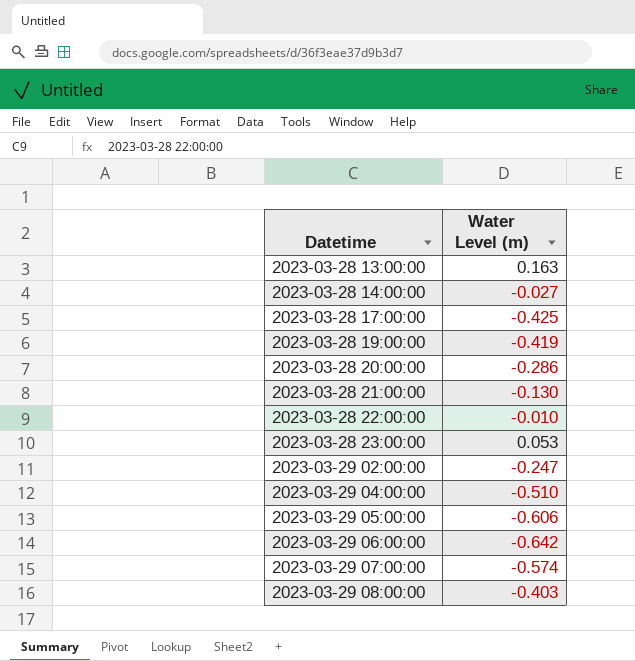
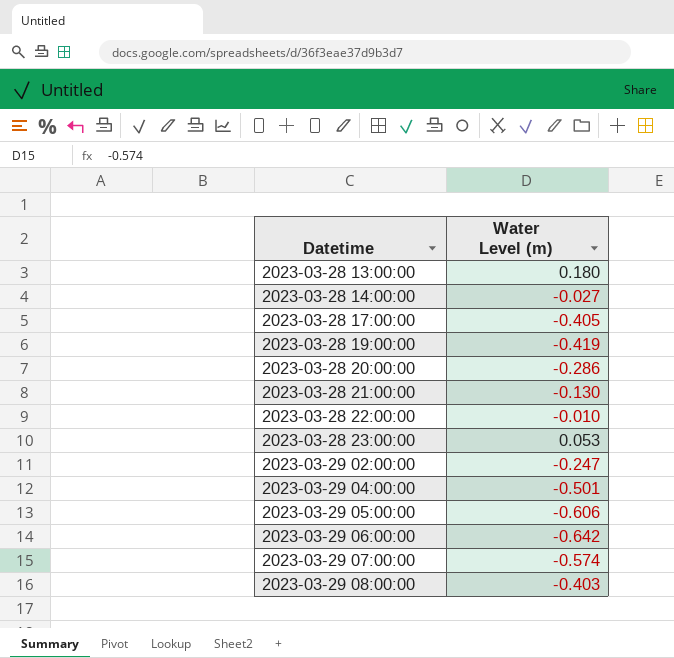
2023-03-28 13:00:00 | Water Level (m): 0.163 -> 0.180
2023-03-28 17:00:00 | Water Level (m): -0.425 -> -0.405
2023-03-29 04:00:00 | Water Level (m): -0.510 -> -0.501

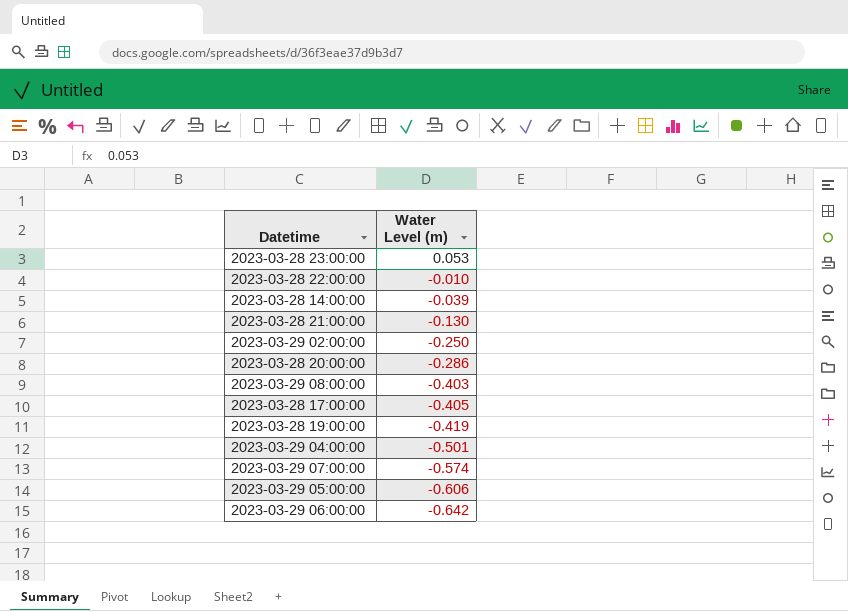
row order: Datetime ascending -> Water Level (m) descending
row 2023-03-28 13:00:00: 0.180 -> none
2023-03-28 14:00:00 | Water Level (m): -0.027 -> -0.039
2023-03-29 02:00:00 | Water Level (m): -0.247 -> -0.250

